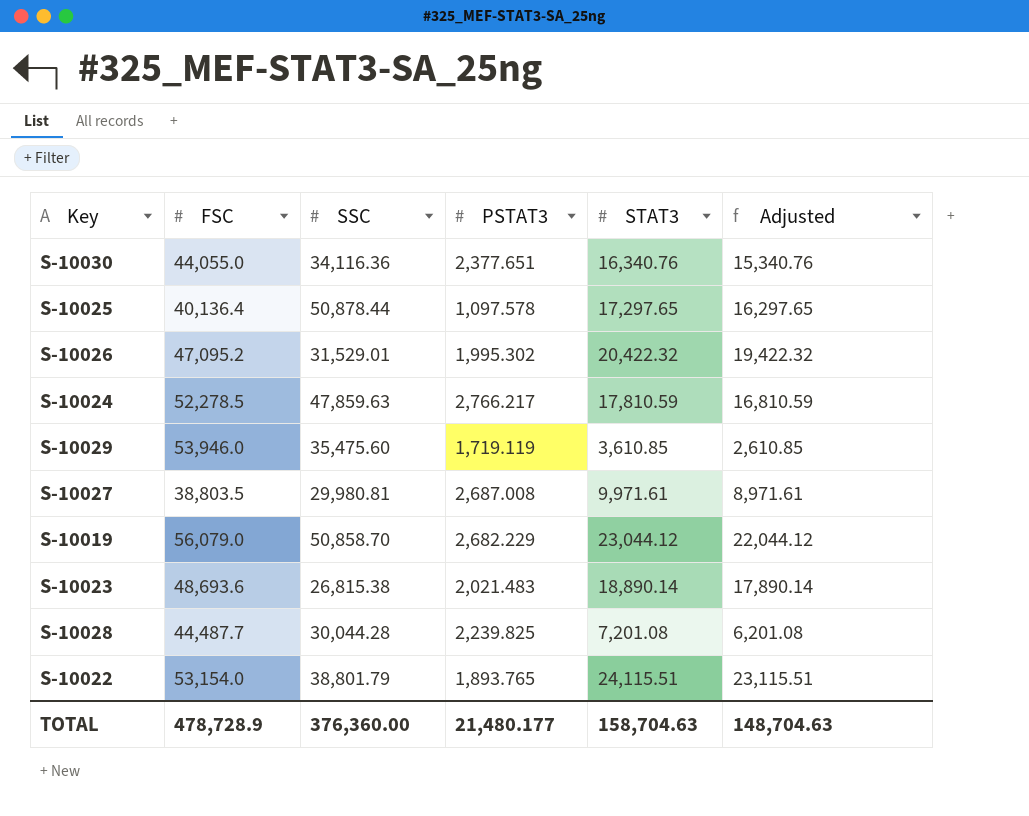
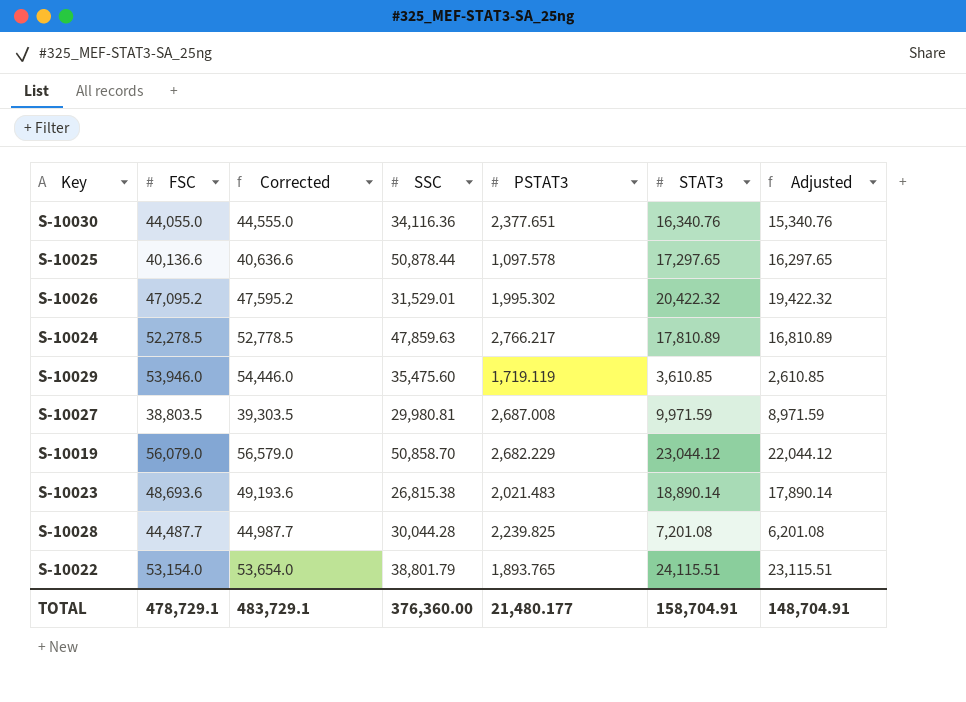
column Corrected | formula: none -> [FSC] + 500
S-10025 | FSC: 40,136.4 -> 40,136.6
S-10024 | STAT3: 17,810.59 -> 17,810.89
S-10024 | Adjusted: 16,810.59 -> 16,810.89
S-10027 | STAT3: 9,971.61 -> 9,971.59
S-10027 | Adjusted: 8,971.61 -> 8,971.59
TOTAL | FSC: 478,728.9 -> 478,729.1
TOTAL | STAT3: 158,704.63 -> 158,704.91
TOTAL | Adjusted: 148,704.63 -> 148,704.91

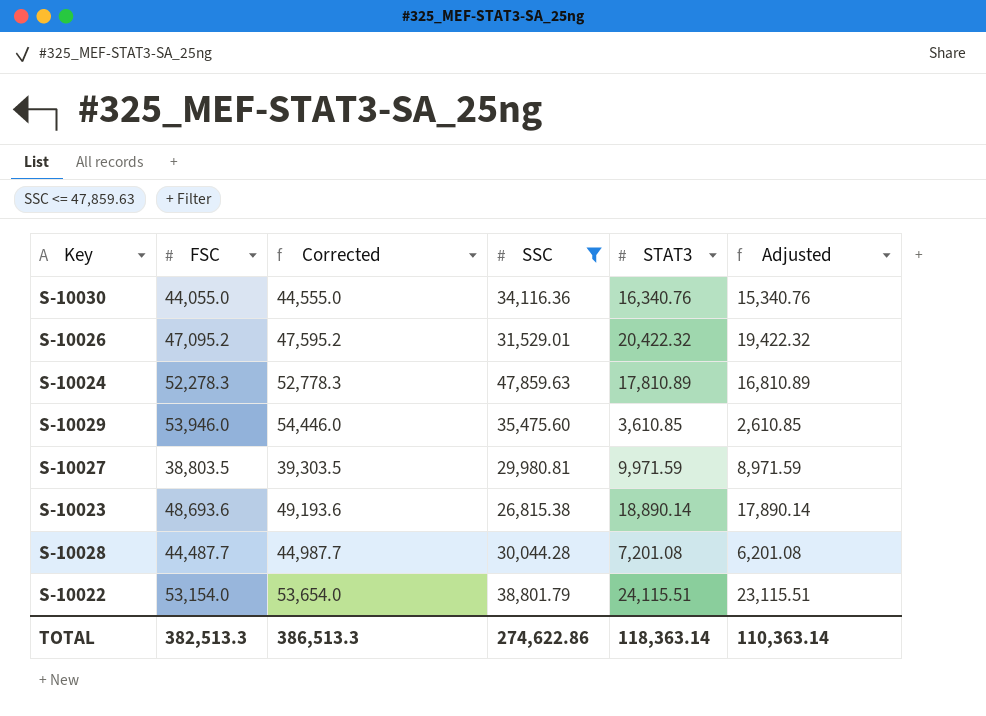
filter: none -> SSC <= 47,859.63
column PSTAT3 | position: 5 -> none
S-10024 | FSC: 52,278.5 -> 52,278.3
S-10024 | Corrected: 52,778.5 -> 52,778.3
TOTAL | FSC: 478,729.1 -> 382,513.3
TOTAL | Corrected: 483,729.1 -> 386,513.3
TOTAL | SSC: 376,360.00 -> 274,622.86
TOTAL | STAT3: 158,704.91 -> 118,363.14
TOTAL | Adjusted: 148,704.91 -> 110,363.14

